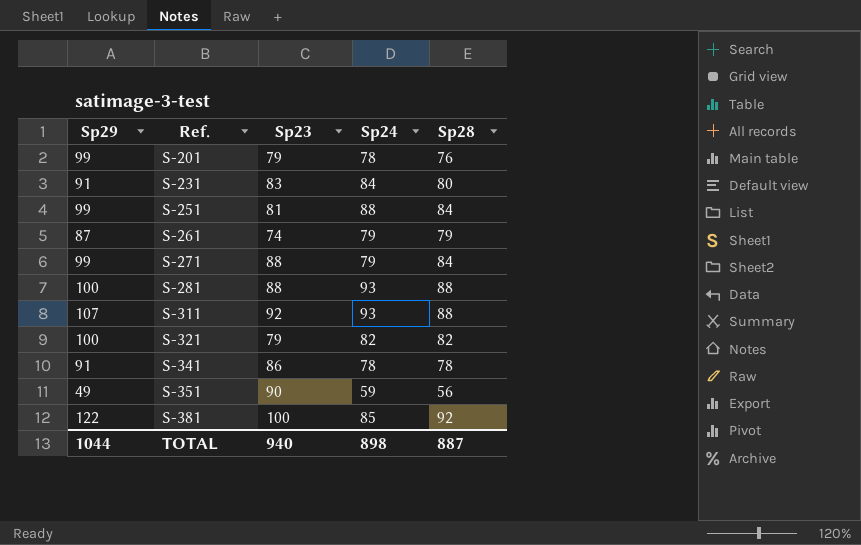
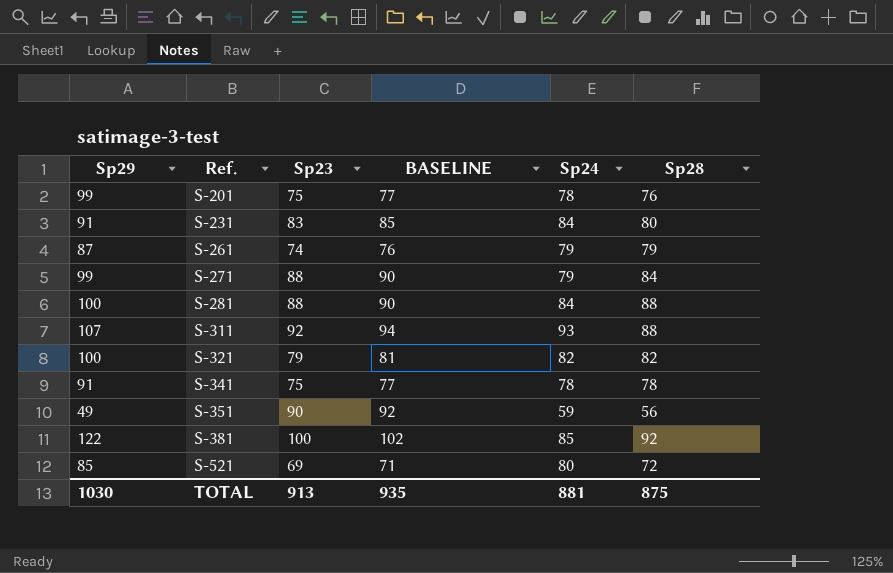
column BASELINE | formula: none -> [Sp23] + 2
row S-251: 99 | 81 | 88 | 84 -> none
S-201 | Sp23: 79 -> 75
S-281 | Sp24: 93 -> 84
S-341 | Sp23: 86 -> 75
row S-521: none -> 85 | 69 | 71 | 80 | 72
TOTAL | Sp29: 1044 -> 1030
TOTAL | Sp23: 940 -> 913
TOTAL | Sp24: 898 -> 881
TOTAL | Sp28: 887 -> 875

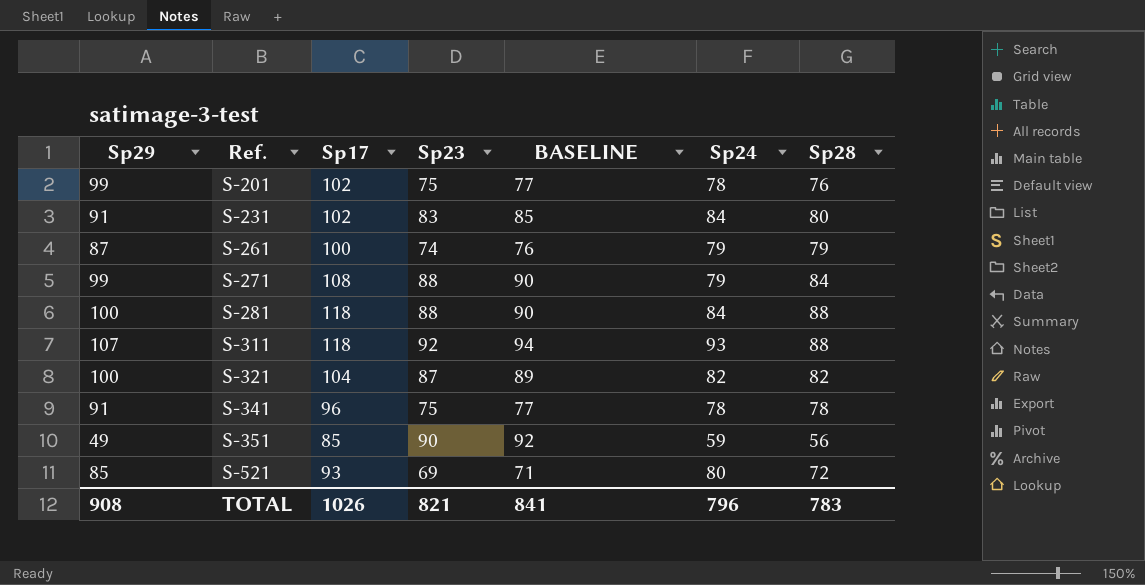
column Sp17 | position: none -> 3
row S-381: 122 | 100 | 102 | 85 | 92 -> none
S-321 | Sp23: 79 -> 87
S-321 | BASELINE: 81 -> 89
TOTAL | Sp29: 1030 -> 908
TOTAL | Sp23: 913 -> 821
TOTAL | BASELINE: 935 -> 841
TOTAL | Sp24: 881 -> 796
TOTAL | Sp28: 875 -> 783

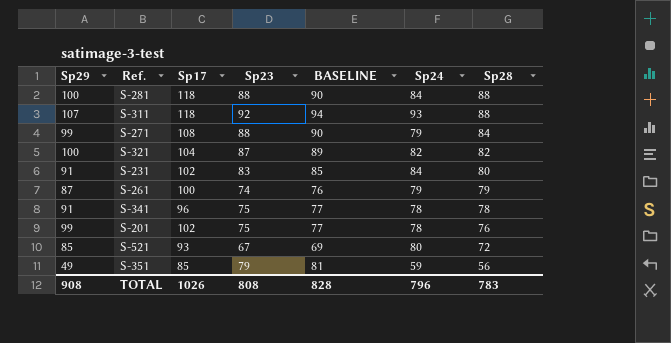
row order: Ref. ascending -> Sp28 descending
S-521 | Sp23: 69 -> 67
S-521 | BASELINE: 71 -> 69
S-351 | Sp23: 90 -> 79
S-351 | BASELINE: 92 -> 81
TOTAL | Sp23: 821 -> 808
TOTAL | BASELINE: 841 -> 828

